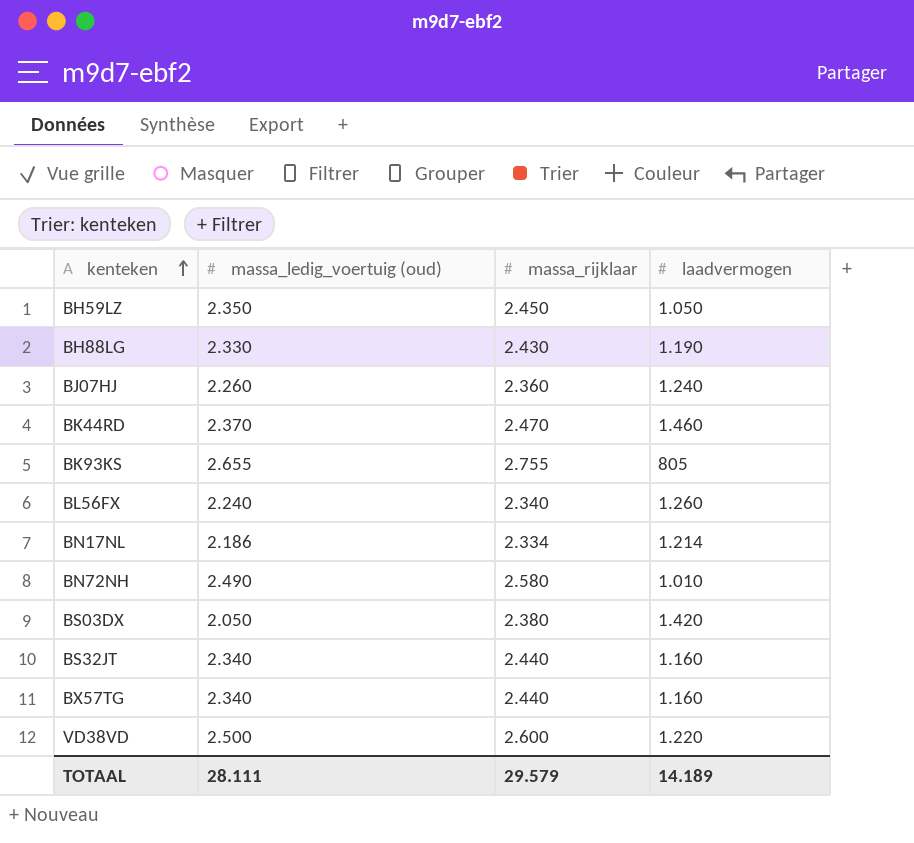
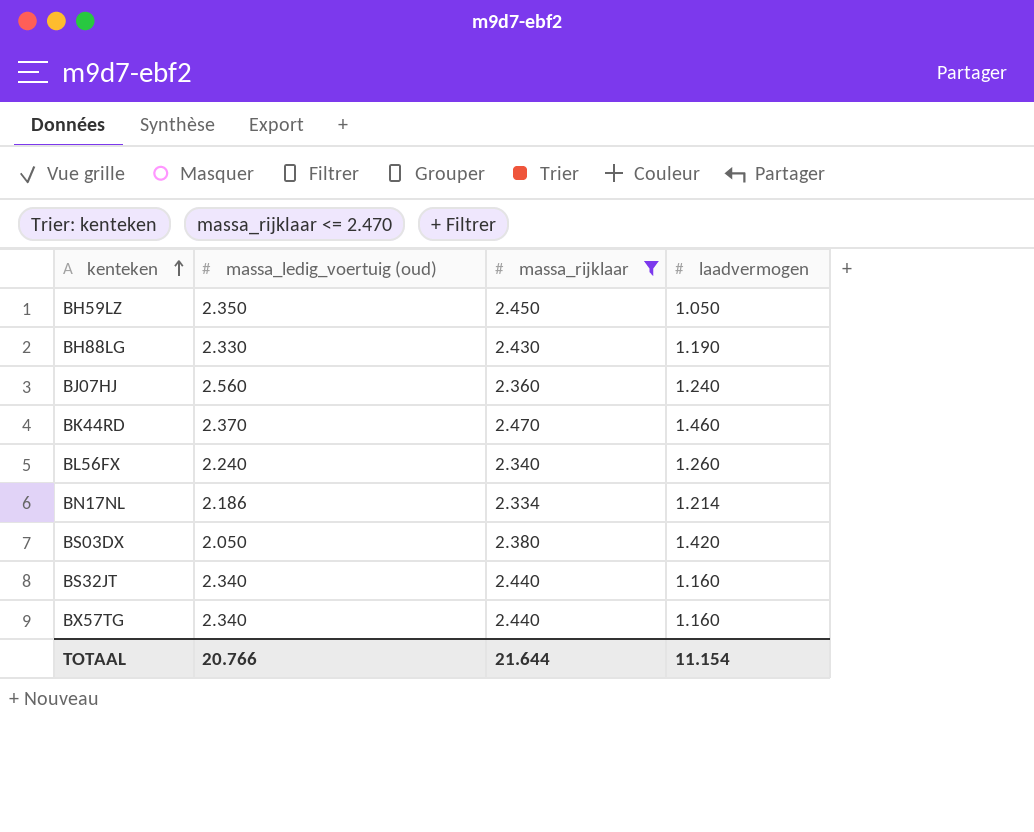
filter: none -> massa_rijklaar <= 2.470
BJ07HJ | massa_ledig_voertuig (oud): 2.260 -> 2.560
TOTAAL | massa_ledig_voertuig (oud): 28.111 -> 20.766
TOTAAL | massa_rijklaar: 29.579 -> 21.644
TOTAAL | laadvermogen: 14.189 -> 11.154

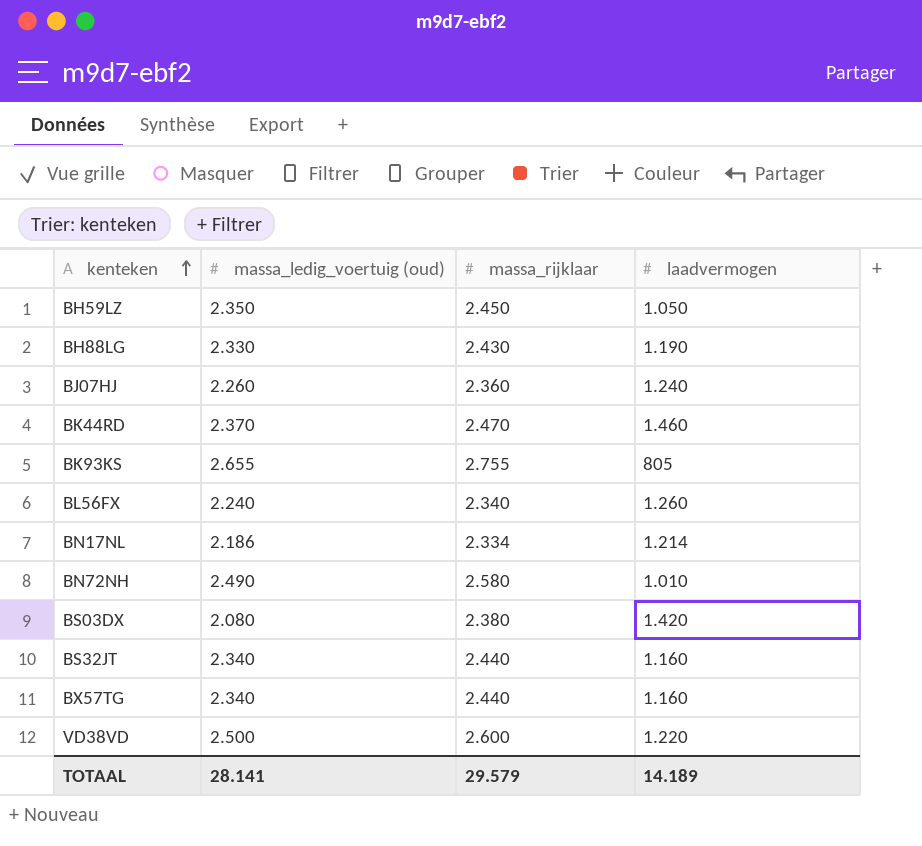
filter: massa_rijklaar <= 2.470 -> none
BJ07HJ | massa_ledig_voertuig (oud): 2.560 -> 2.260
BS03DX | massa_ledig_voertuig (oud): 2.050 -> 2.080
TOTAAL | massa_ledig_voertuig (oud): 20.766 -> 28.141
TOTAAL | massa_rijklaar: 21.644 -> 29.579
TOTAAL | laadvermogen: 11.154 -> 14.189

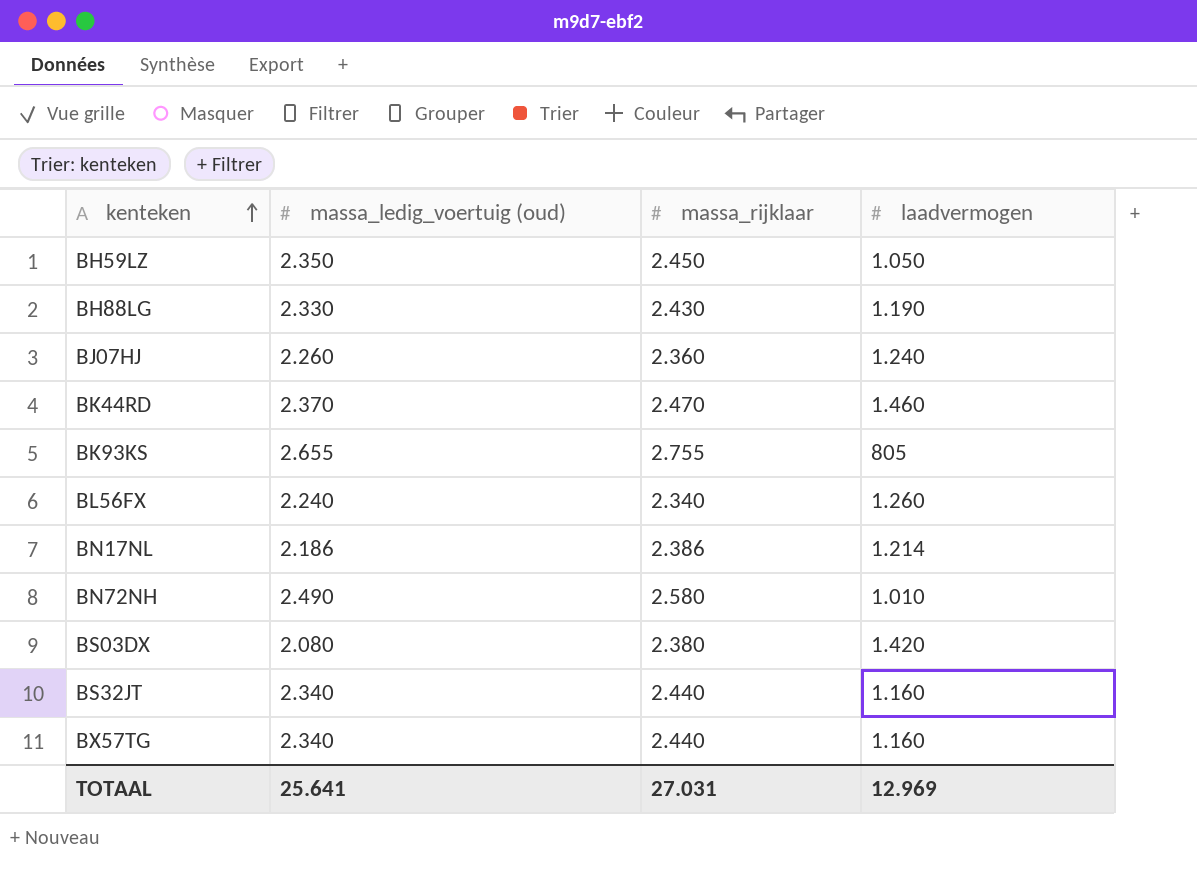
row VD38VD: 2.500 | 2.600 | 1.220 -> none
BN17NL | massa_rijklaar: 2.334 -> 2.386
TOTAAL | massa_ledig_voertuig (oud): 28.141 -> 25.641
TOTAAL | massa_rijklaar: 29.579 -> 27.031
TOTAAL | laadvermogen: 14.189 -> 12.969

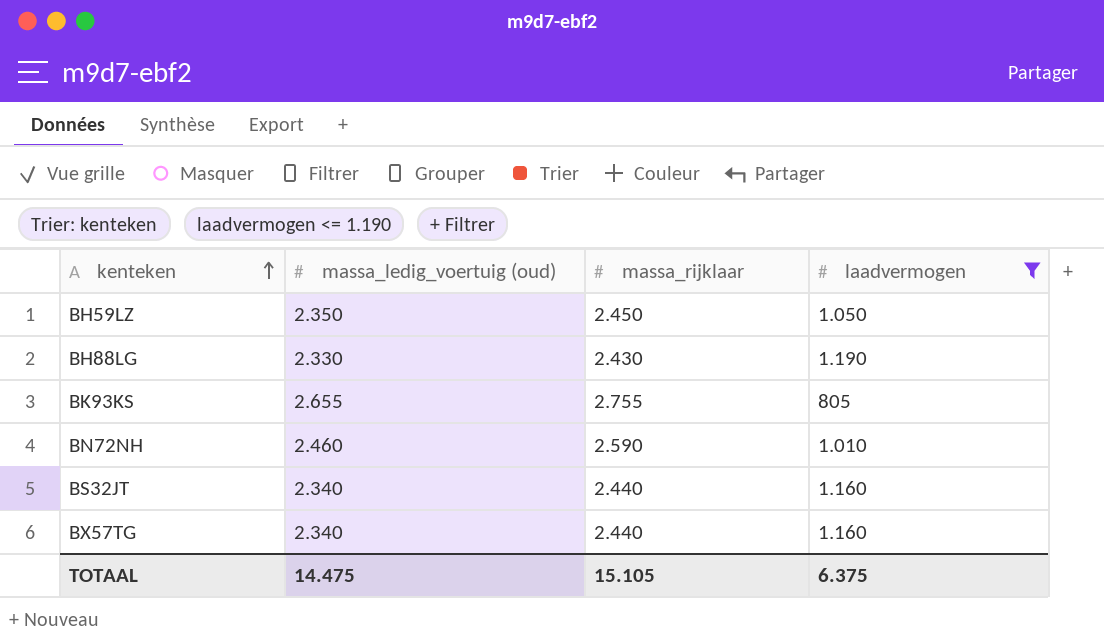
filter: none -> laadvermogen <= 1.190
BN72NH | massa_ledig_voertuig (oud): 2.490 -> 2.460
BN72NH | massa_rijklaar: 2.580 -> 2.590
TOTAAL | massa_ledig_voertuig (oud): 25.641 -> 14.475
TOTAAL | massa_rijklaar: 27.031 -> 15.105
TOTAAL | laadvermogen: 12.969 -> 6.375

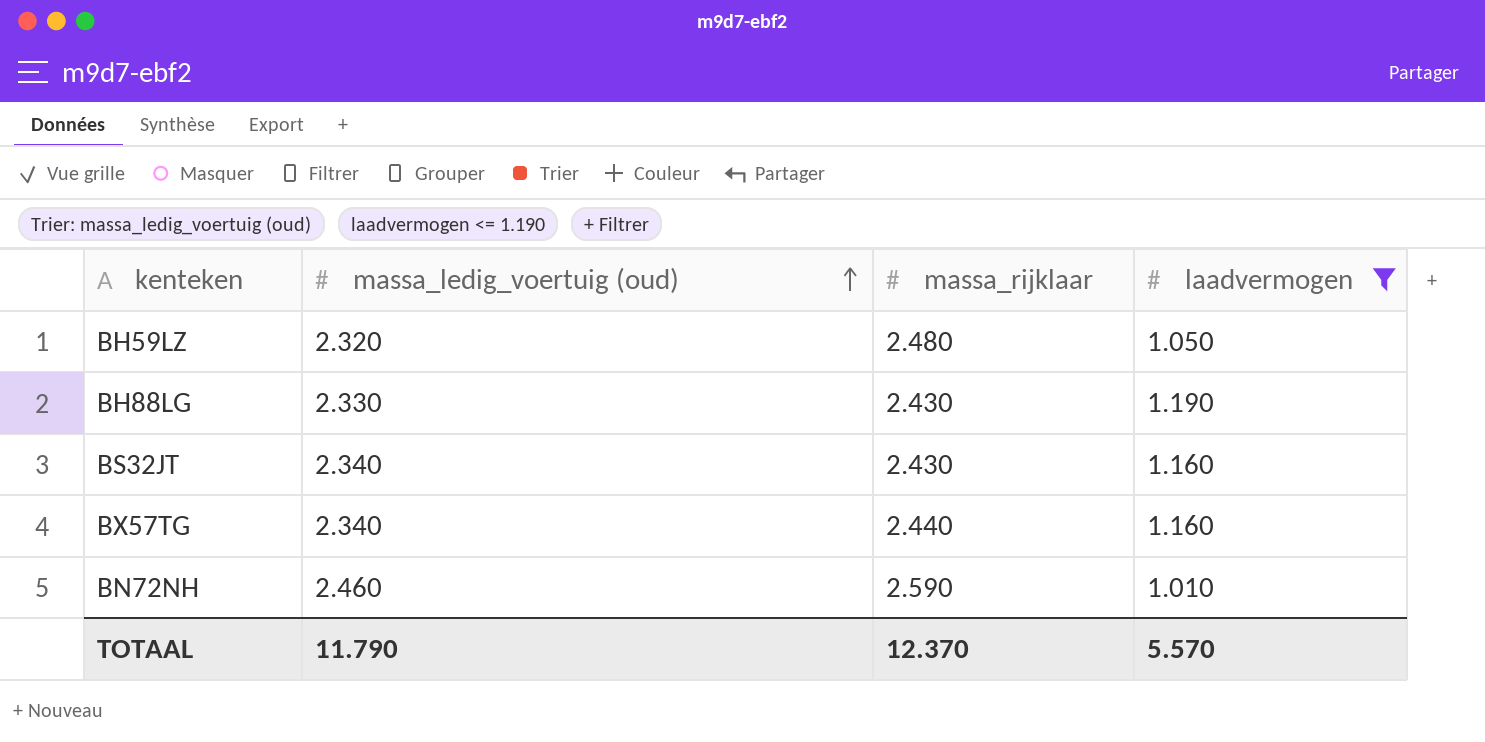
row order: kenteken ascending -> massa_ledig_voertuig (oud) ascending
row BK93KS: 2.655 | 2.755 | 805 -> none
BH59LZ | massa_ledig_voertuig (oud): 2.350 -> 2.320
BH59LZ | massa_rijklaar: 2.450 -> 2.480
BS32JT | massa_rijklaar: 2.440 -> 2.430
TOTAAL | massa_ledig_voertuig (oud): 14.475 -> 11.790
TOTAAL | massa_rijklaar: 15.105 -> 12.370
TOTAAL | laadvermogen: 6.375 -> 5.570

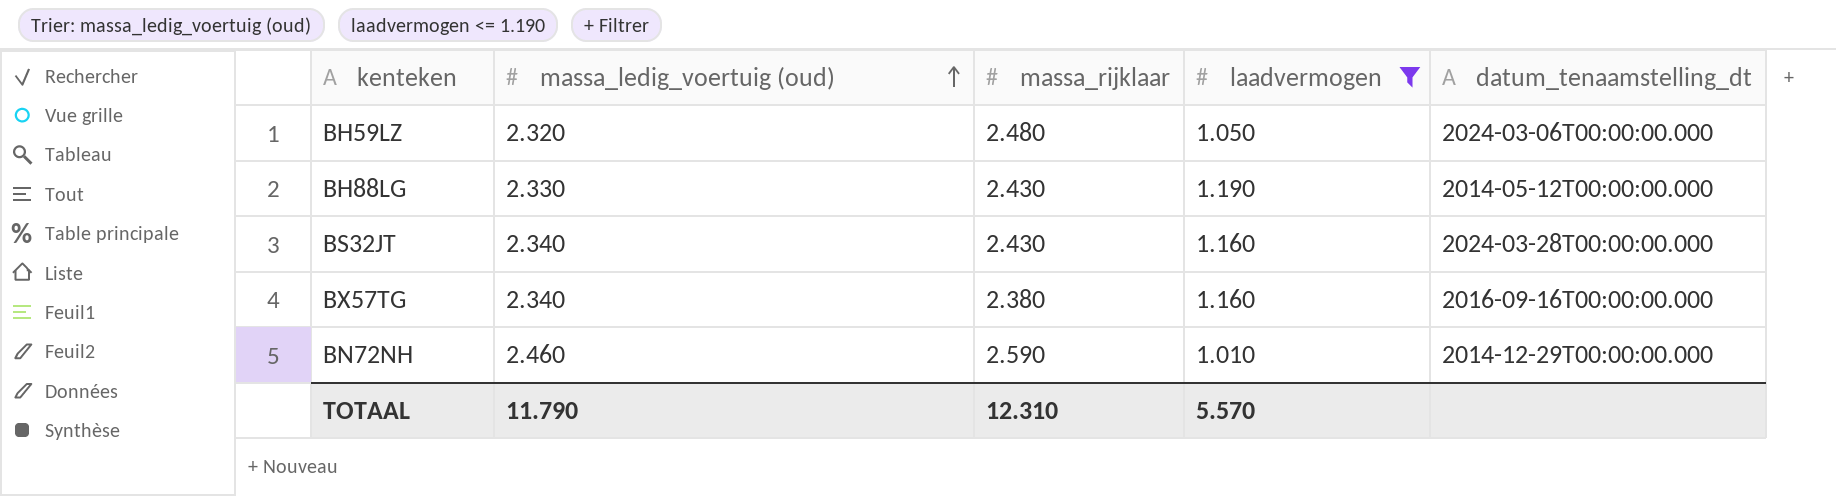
column datum_tenaamstelling_dt | position: none -> 5
BX57TG | massa_rijklaar: 2.440 -> 2.380
TOTAAL | massa_rijklaar: 12.370 -> 12.310

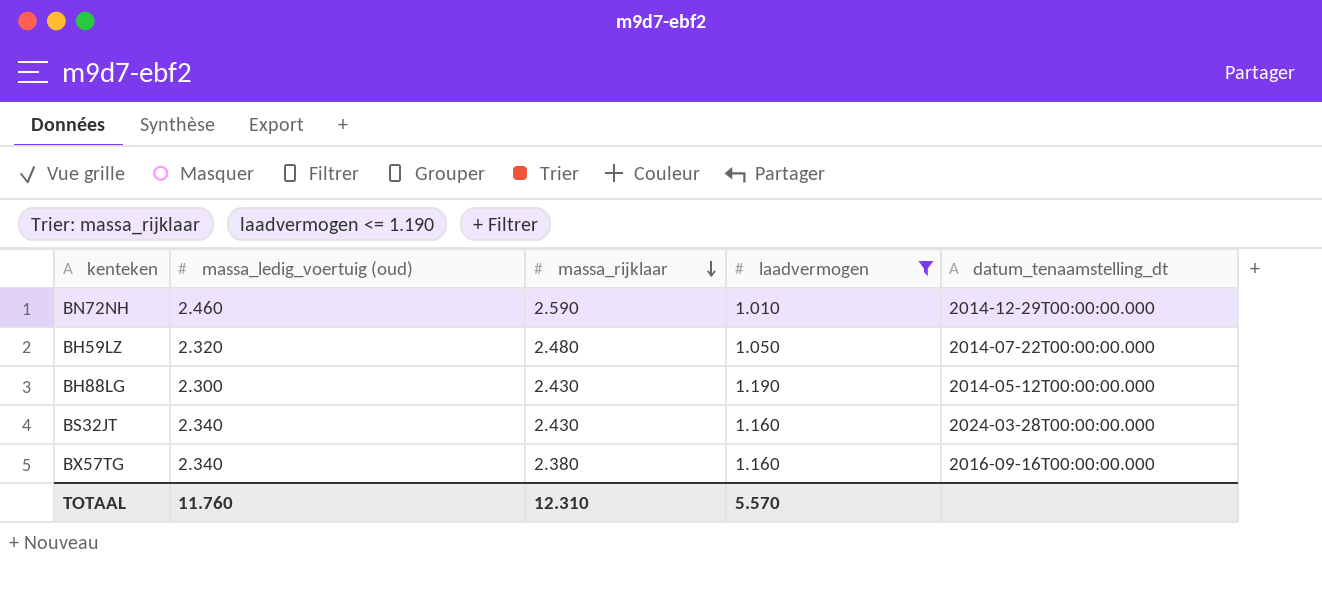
row order: massa_ledig_voertuig (oud) ascending -> massa_rijklaar descending
BH59LZ | datum_tenaamstelling_dt: 2024-03-06T00:00:00.000 -> 2014-07-22T00:00:00.000
BH88LG | massa_ledig_voertuig (oud): 2.330 -> 2.300
TOTAAL | massa_ledig_voertuig (oud): 11.790 -> 11.760

